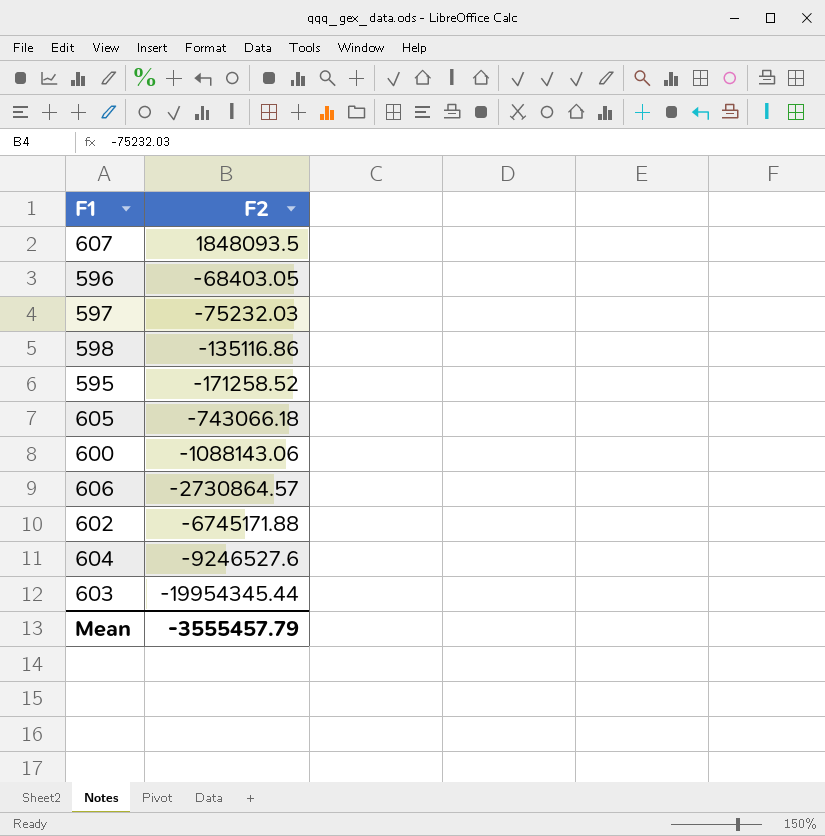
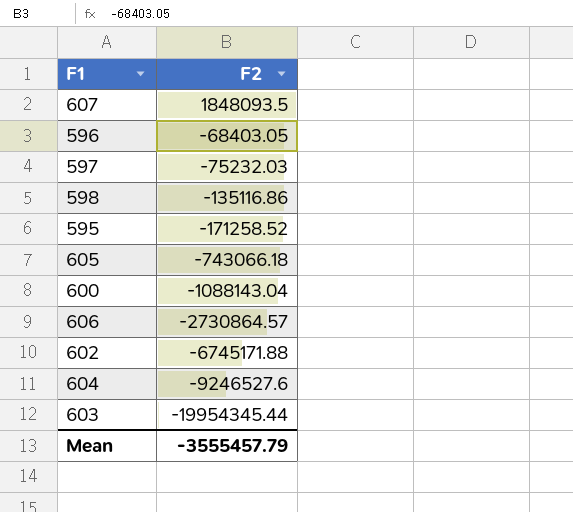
600 | F2: -1088143.06 -> -1088143.04

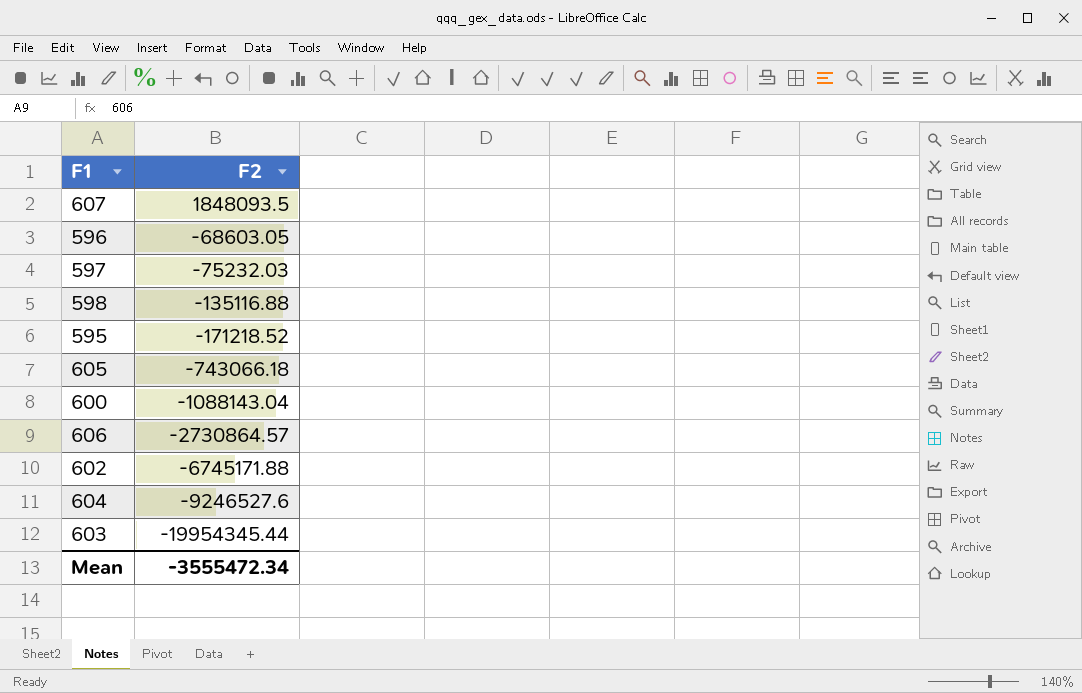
596 | F2: -68403.05 -> -68603.05
598 | F2: -135116.86 -> -135116.88
595 | F2: -171258.52 -> -171218.52
Mean | F2: -3555457.79 -> -3555472.34

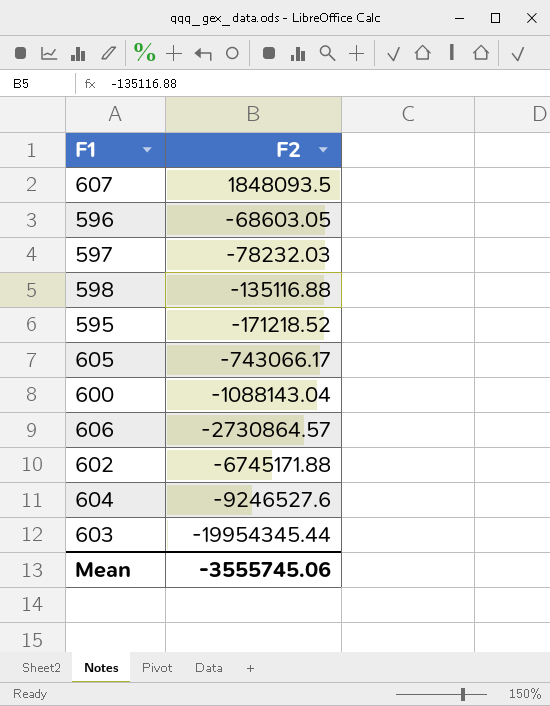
597 | F2: -75232.03 -> -78232.03
605 | F2: -743066.18 -> -743066.17
Mean | F2: -3555472.34 -> -3555745.06

